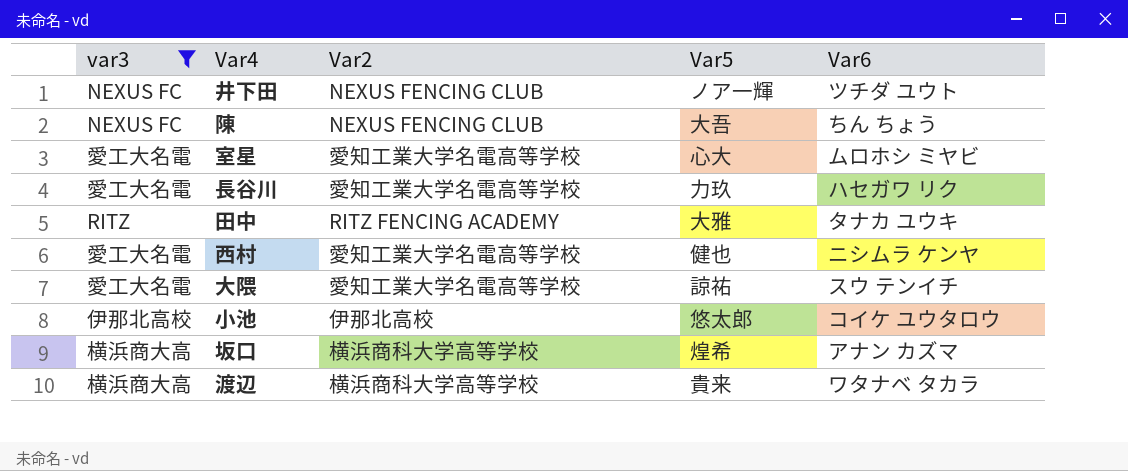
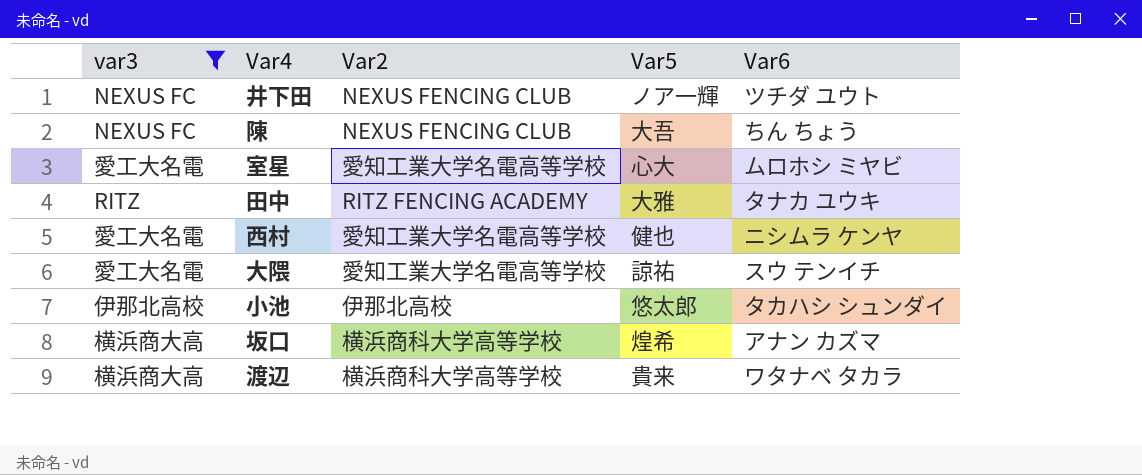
row 長谷川: 愛工大名電 | 愛知工業大学名電高等学校 | 力玖 | ハセガワ リク -> none
小池 | Var6: コイケ ユウタロウ -> タカハシ シュンダイ

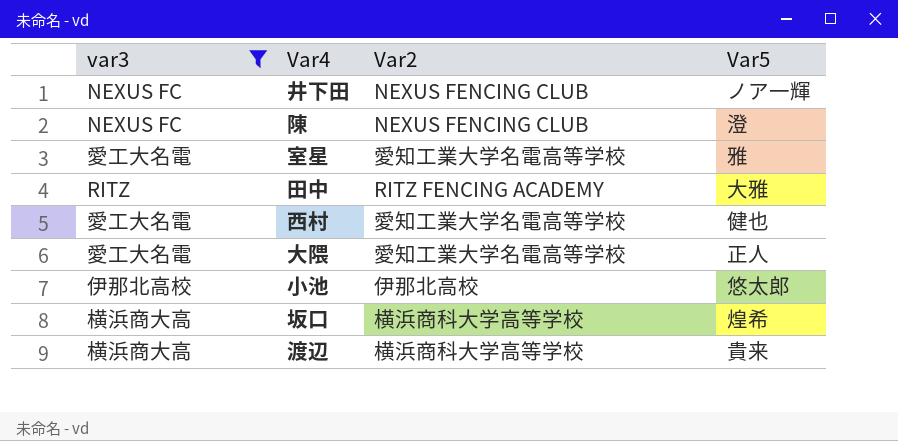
column Var6 | position: 5 -> none
陳 | Var5: 大吾 -> 澄
室星 | Var5: 心大 -> 雅
大隈 | Var5: 諒祐 -> 正人

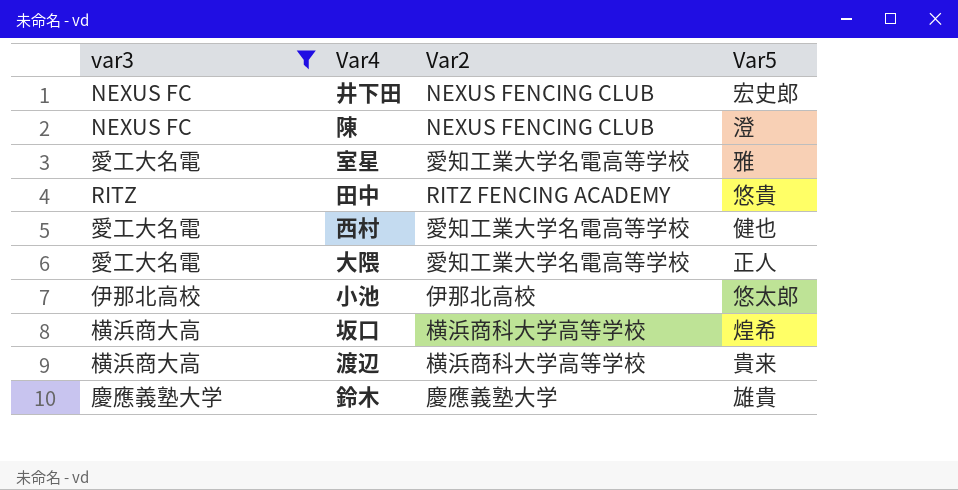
井下田 | Var5: ノア一輝 -> 宏史郎
田中 | Var5: 大雅 -> 悠貴
row 鈴木: none -> 慶應義塾大学 | 慶應義塾大学 | 雄貴

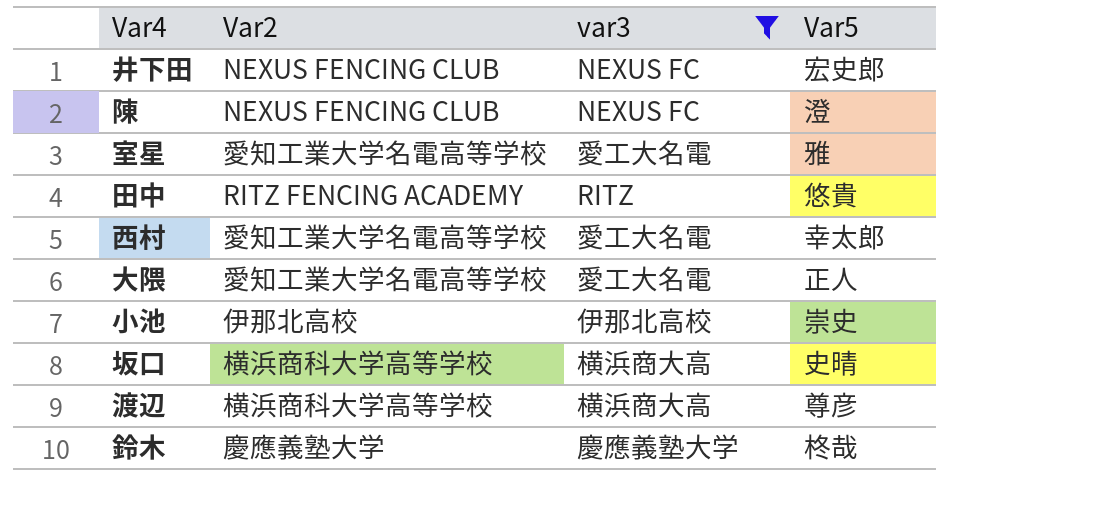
column var3 | position: 1 -> 3
西村 | Var5: 健也 -> 幸太郎
小池 | Var5: 悠太郎 -> 崇史
坂口 | Var5: 煌希 -> 史晴
渡辺 | Var5: 貴来 -> 尊彦
鈴木 | Var5: 雄貴 -> 柊哉

